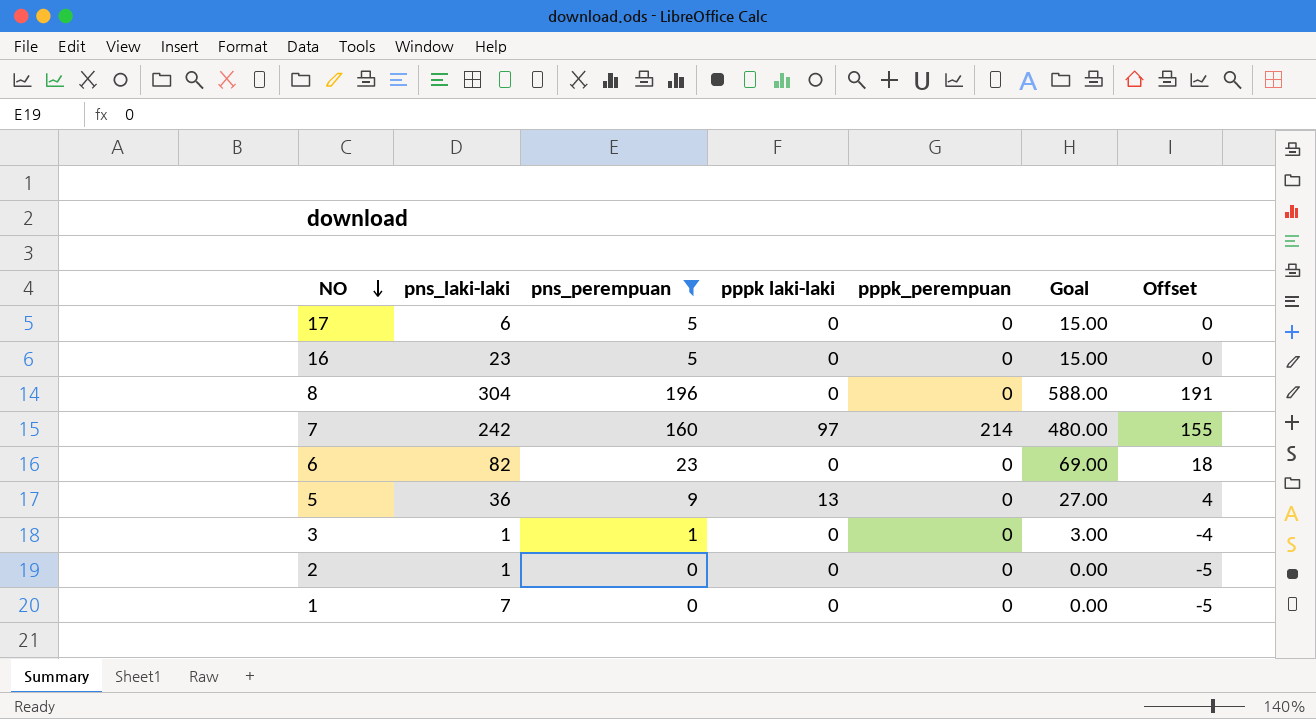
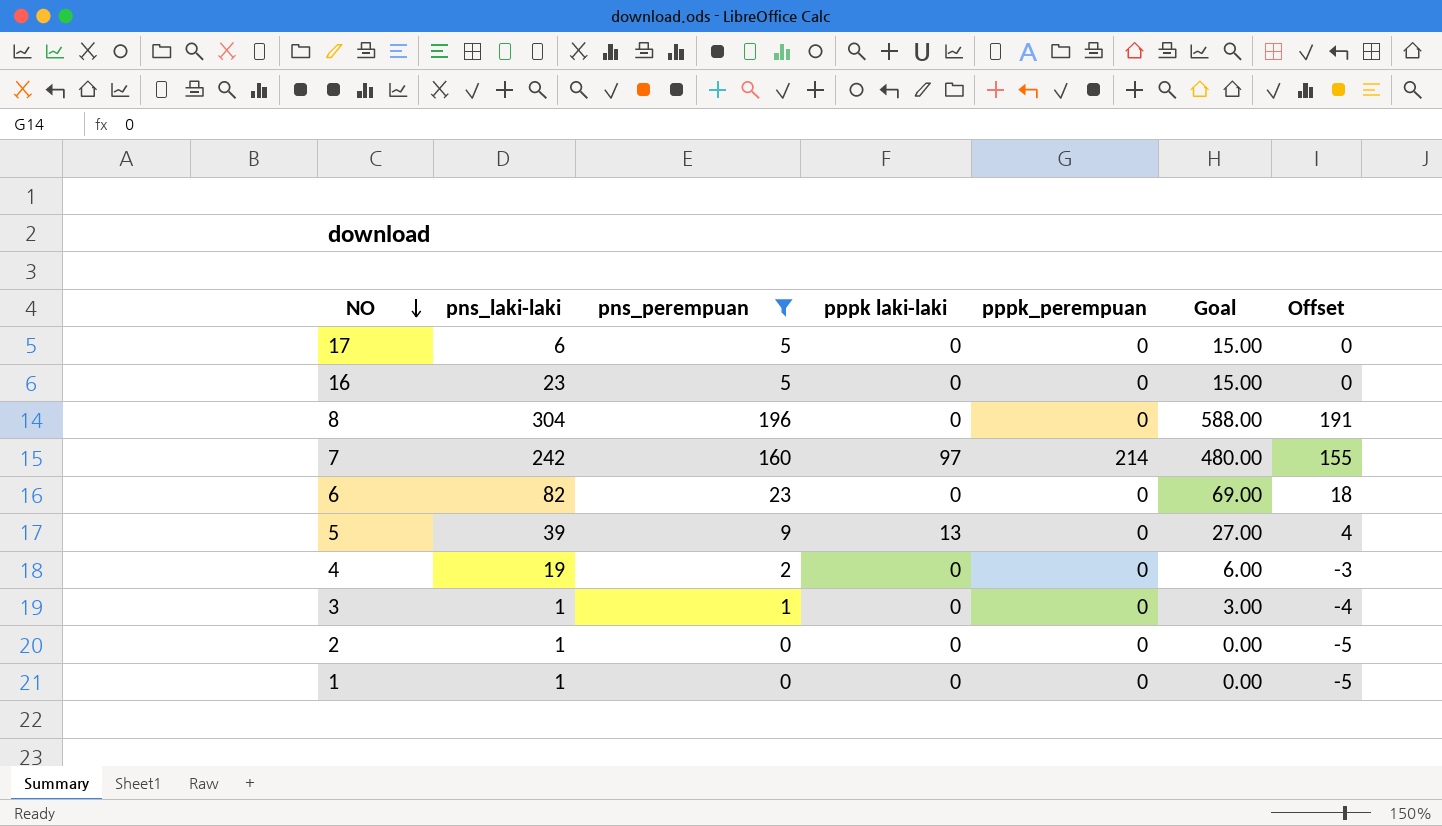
5 | pns_laki-laki: 36 -> 39
row 4: none -> 19 | 2 | 0 | 0 | 6.00 | -3
1 | pns_laki-laki: 7 -> 1

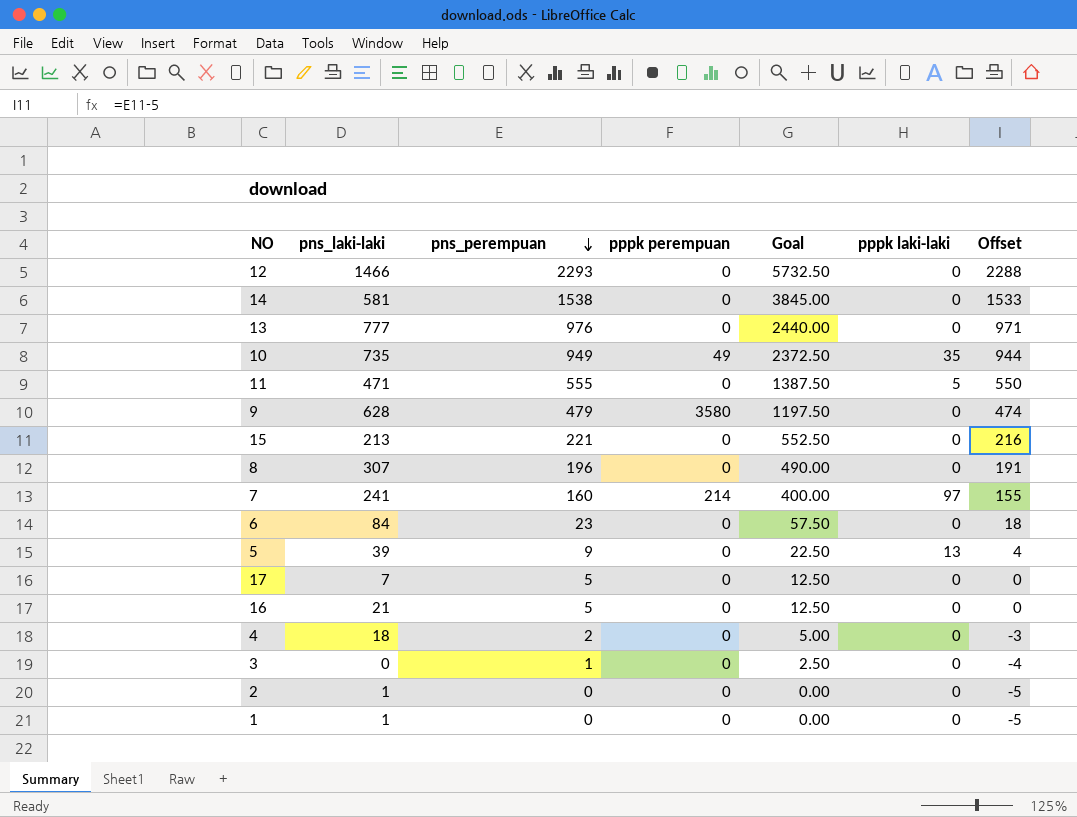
filter: pns_perempuan <= 196 -> none
row order: NO descending -> pns_perempuan descending
column name: pppk_perempuan -> pppk perempuan
column Goal | formula: [pns_perempuan] * 3 -> [pns_perempuan] * 2.5
column pppk laki-laki | position: 4 -> 6
8 | pns_laki-laki: 304 -> 307
7 | pns_laki-laki: 242 -> 241
6 | pns_laki-laki: 82 -> 84
17 | pns_laki-laki: 6 -> 7
16 | pns_laki-laki: 23 -> 21
4 | pns_laki-laki: 19 -> 18
3 | pns_laki-laki: 1 -> 0

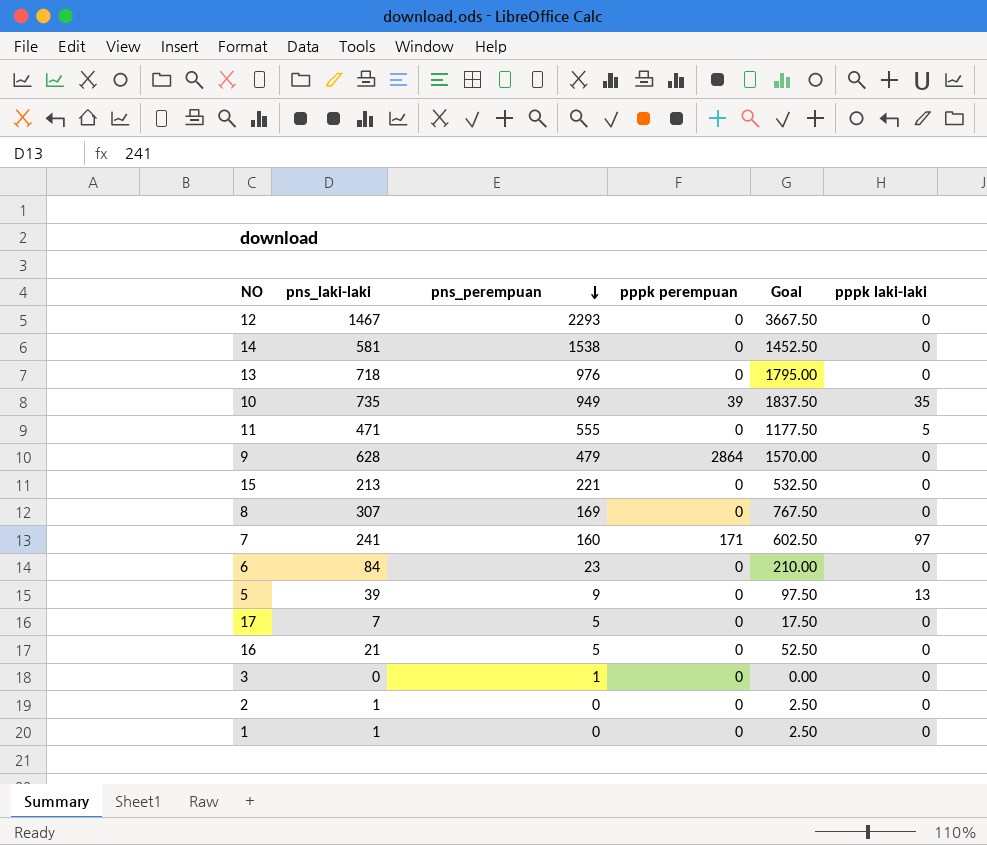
column Offset | formula: [pns_perempuan] - 5 -> none
column Goal | formula: [pns_perempuan] * 2.5 -> [pns_laki-laki] * 2.5
row 4: 18 | 2 | 0 | 5.00 | 0 | -3 -> none
12 | pns_laki-laki: 1466 -> 1467
13 | pns_laki-laki: 777 -> 718
10 | pppk perempuan: 49 -> 39
9 | pppk perempuan: 3580 -> 2864
8 | pns_perempuan: 196 -> 169
7 | pppk perempuan: 214 -> 171

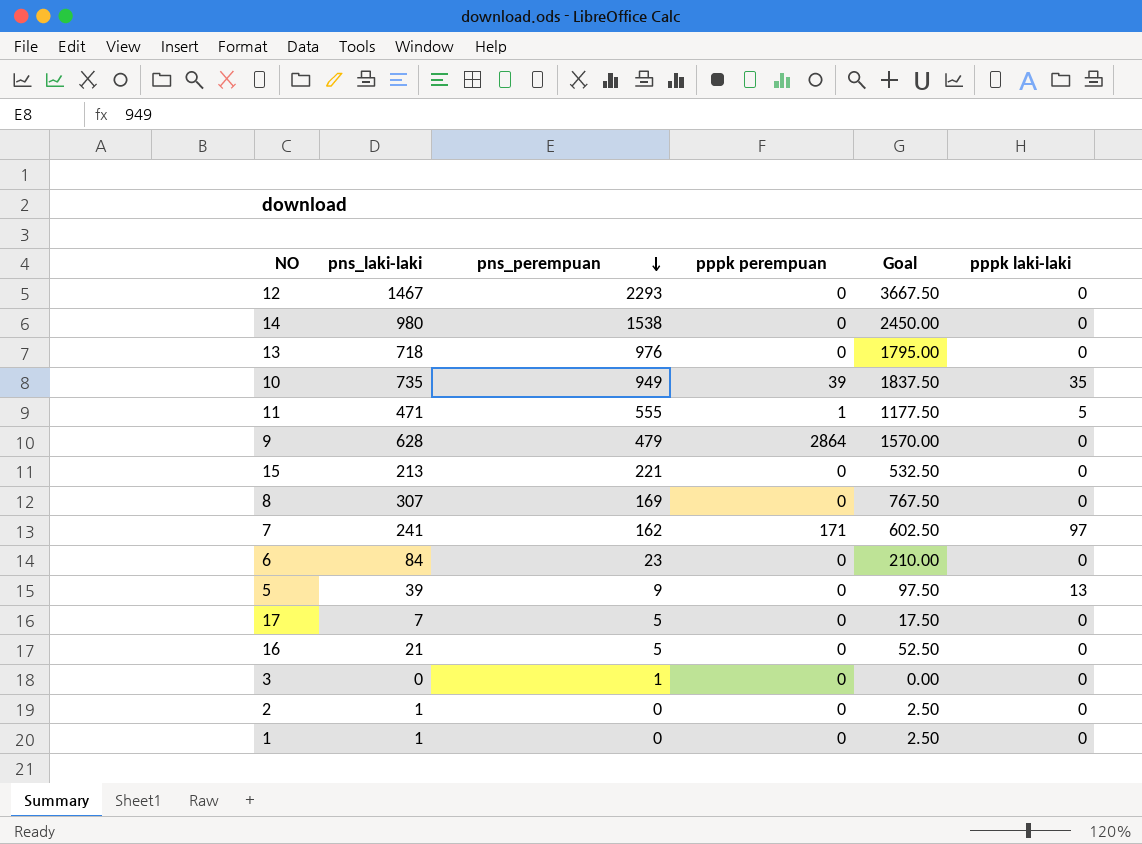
14 | pns_laki-laki: 581 -> 980
14 | Goal: 1452.50 -> 2450.00
11 | pppk perempuan: 0 -> 1
7 | pns_perempuan: 160 -> 162

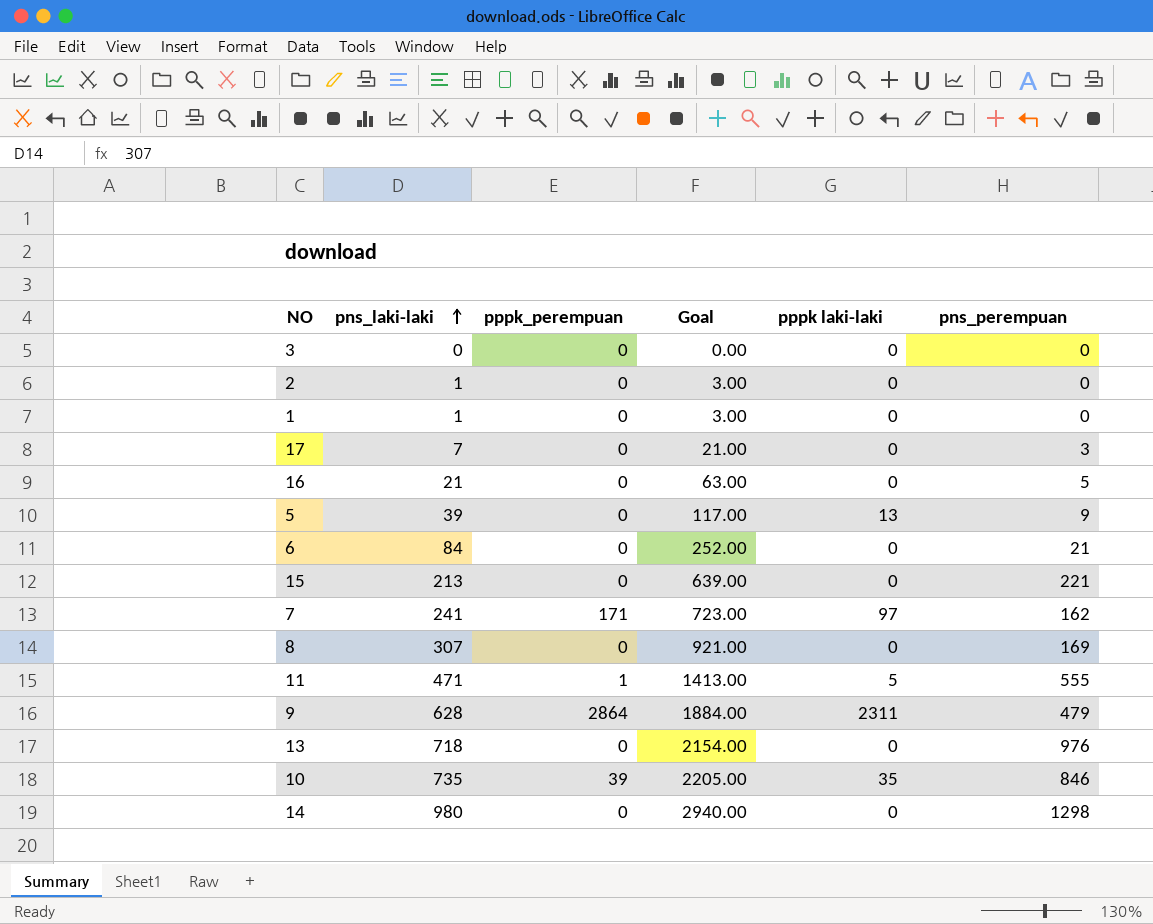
row order: pns_perempuan descending -> pns_laki-laki ascending
column name: pppk perempuan -> pppk_perempuan
column Goal | formula: [pns_laki-laki] * 2.5 -> [pns_laki-laki] * 3
column pns_perempuan | position: 3 -> 6
row 12: 1467 | 2293 | 0 | 3667.50 | 0 -> none
3 | pns_perempuan: 1 -> 0
17 | pns_perempuan: 5 -> 3
6 | pns_perempuan: 23 -> 21
9 | pppk laki-laki: 0 -> 2311
10 | pns_perempuan: 949 -> 846
14 | pns_perempuan: 1538 -> 1298

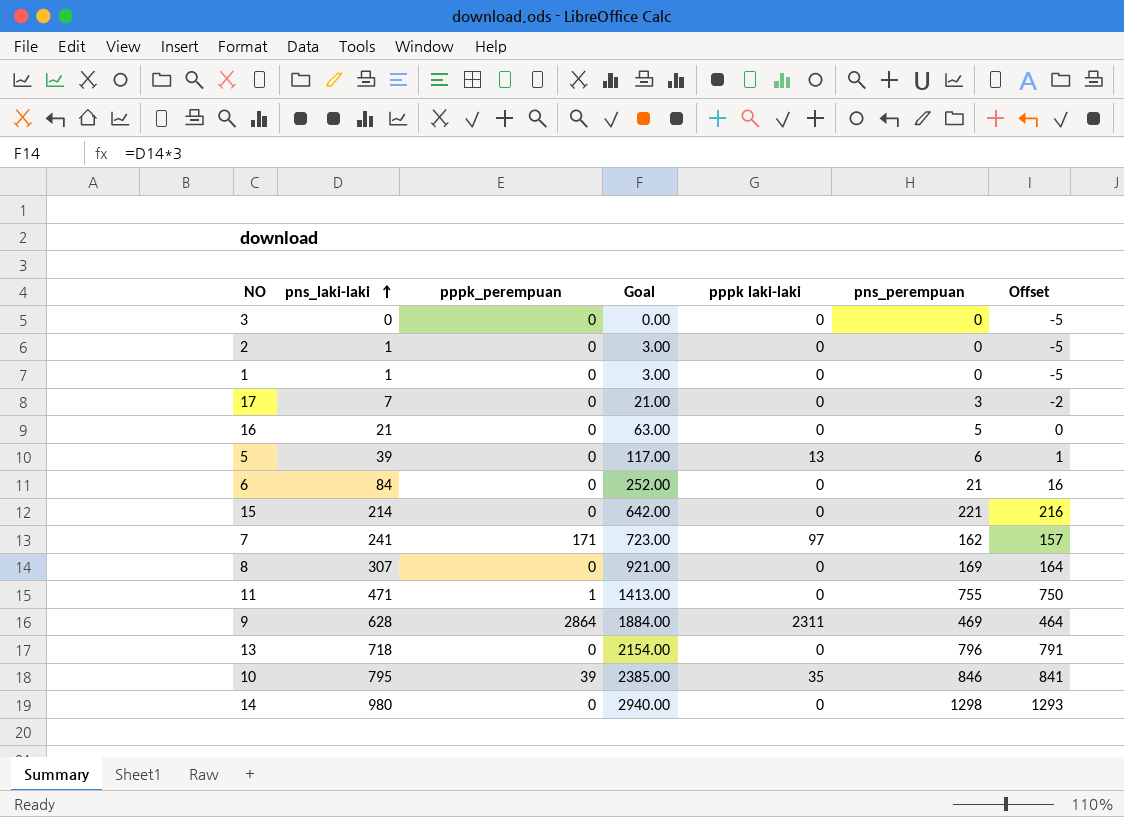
column Offset | formula: none -> [pns_perempuan] - 5
5 | pns_perempuan: 9 -> 6
15 | pns_laki-laki: 213 -> 214
15 | Goal: 639.00 -> 642.00
11 | pppk laki-laki: 5 -> 0
11 | pns_perempuan: 555 -> 755
9 | pns_perempuan: 479 -> 469
13 | pns_perempuan: 976 -> 796
10 | pns_laki-laki: 735 -> 795
10 | Goal: 2205.00 -> 2385.00

